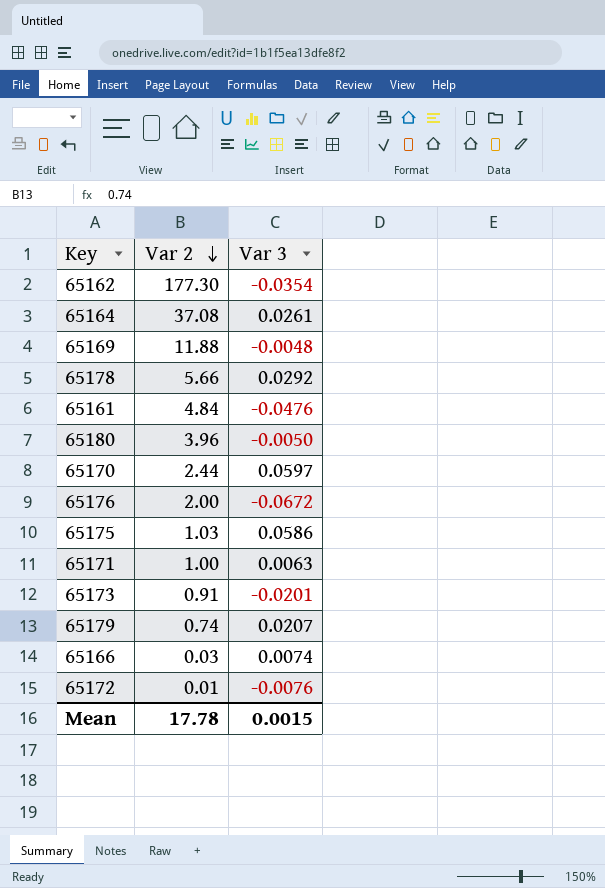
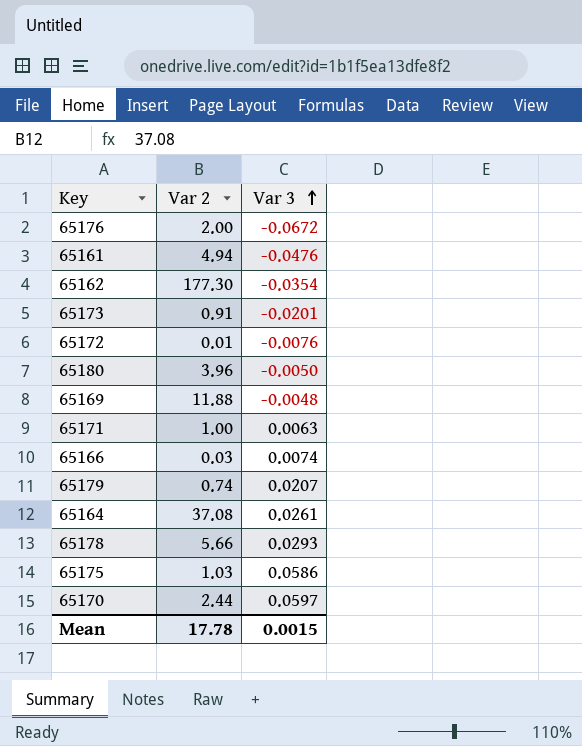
row order: Var 2 descending -> Var 3 ascending
65161 | Var 2: 4.84 -> 4.94
65178 | Var 3: 0.0292 -> 0.0293

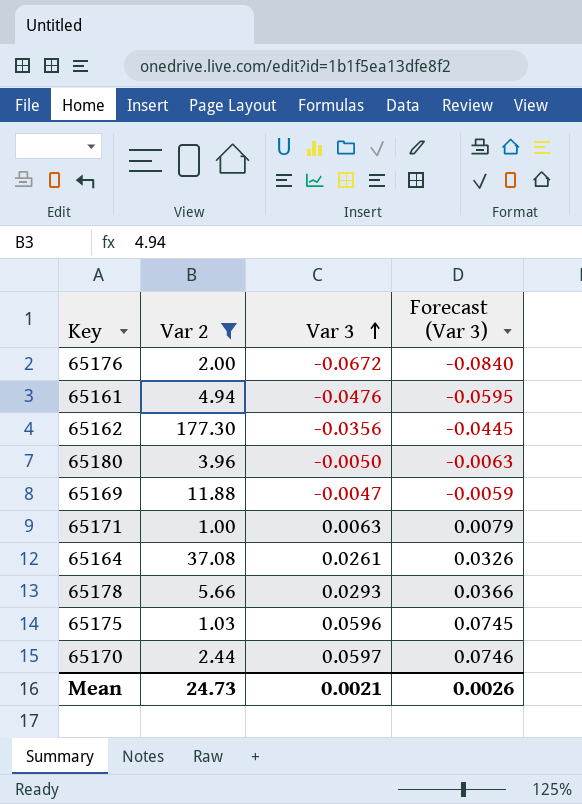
filter: none -> Var 2 >= 1.00
column Forecast (Var 3) | formula: none -> [Var 3] * 1.25
65162 | Var 3: -0.0354 -> -0.0356
65169 | Var 3: -0.0048 -> -0.0047
65175 | Var 3: 0.0586 -> 0.0596
Mean | Var 2: 17.78 -> 24.73
Mean | Var 3: 0.0015 -> 0.0021

